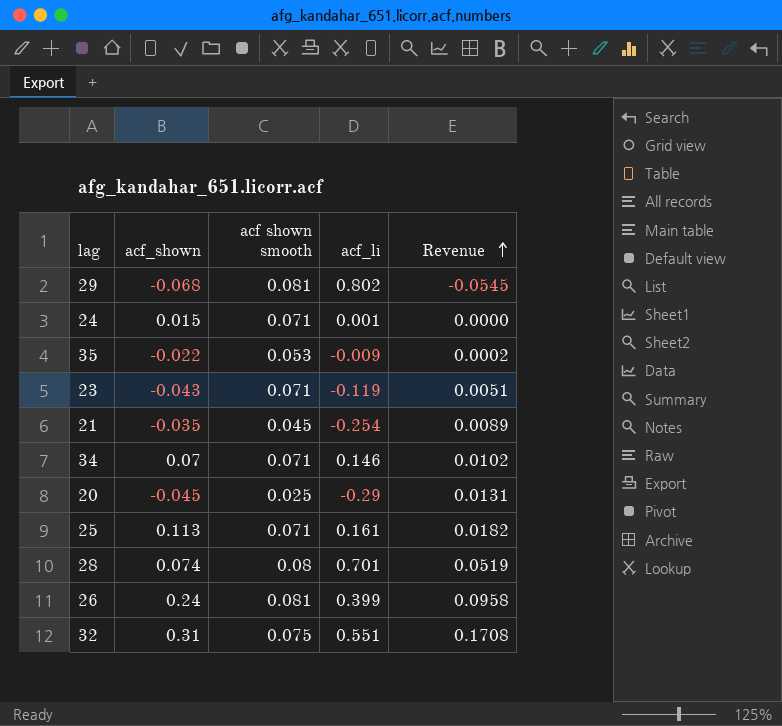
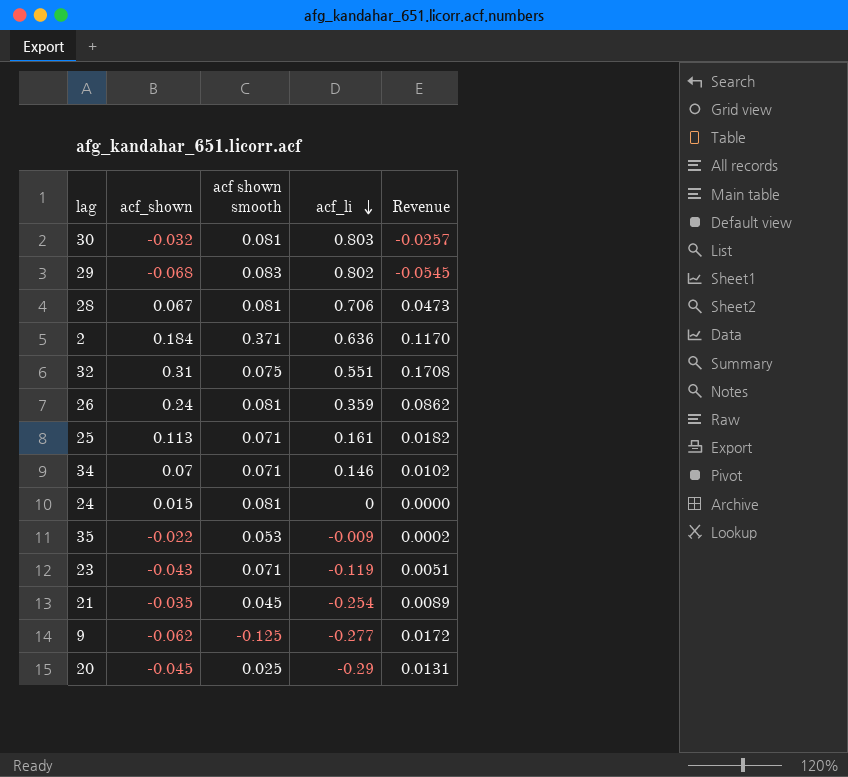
row order: Revenue ascending -> acf_li descending
row 30: none -> -0.032 | 0.081 | 0.803 | -0.0257
29 | acf shown smooth: 0.081 -> 0.083
28 | acf_shown: 0.074 -> 0.067
28 | acf shown smooth: 0.08 -> 0.081
28 | acf_li: 0.701 -> 0.706
28 | Revenue: 0.0519 -> 0.0473
row 2: none -> 0.184 | 0.371 | 0.636 | 0.1170
26 | acf_li: 0.399 -> 0.359
26 | Revenue: 0.0958 -> 0.0862
24 | acf shown smooth: 0.071 -> 0.081
24 | acf_li: 0.001 -> 0
row 9: none -> -0.062 | -0.125 | -0.277 | 0.0172

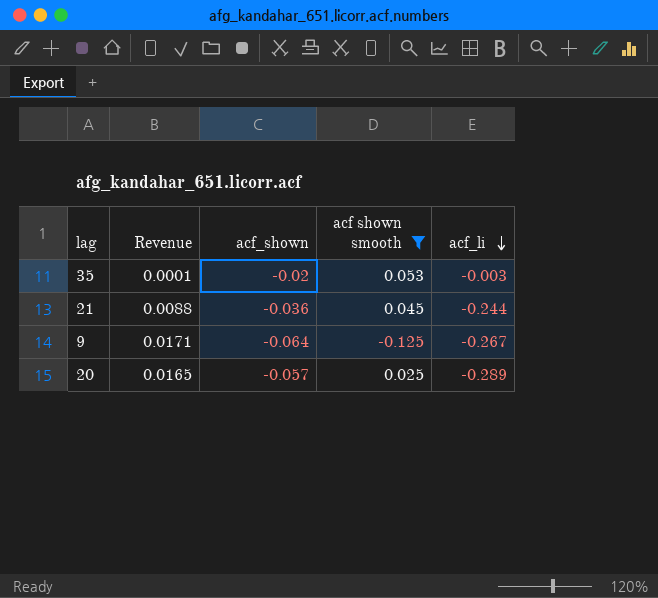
filter: none -> acf shown smooth <= 0.053
column Revenue | position: 5 -> 2
35 | Revenue: 0.0002 -> 0.0001
35 | acf_shown: -0.022 -> -0.02
35 | acf_li: -0.009 -> -0.003
21 | Revenue: 0.0089 -> 0.0088
21 | acf_shown: -0.035 -> -0.036
21 | acf_li: -0.254 -> -0.244
9 | Revenue: 0.0172 -> 0.0171
9 | acf_shown: -0.062 -> -0.064
9 | acf_li: -0.277 -> -0.267
20 | Revenue: 0.0131 -> 0.0165
20 | acf_shown: -0.045 -> -0.057
20 | acf_li: -0.29 -> -0.289

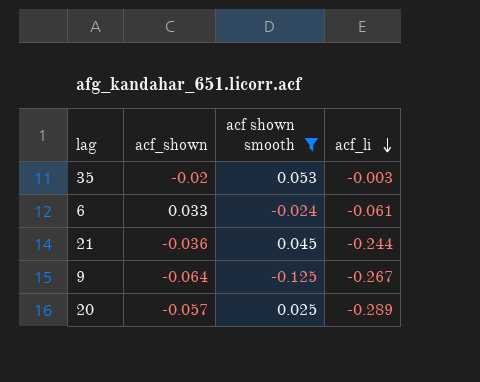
column Revenue | formula: [acf_shown] * [acf_li] -> none
row 6: none -> 0.033 | -0.024 | -0.061

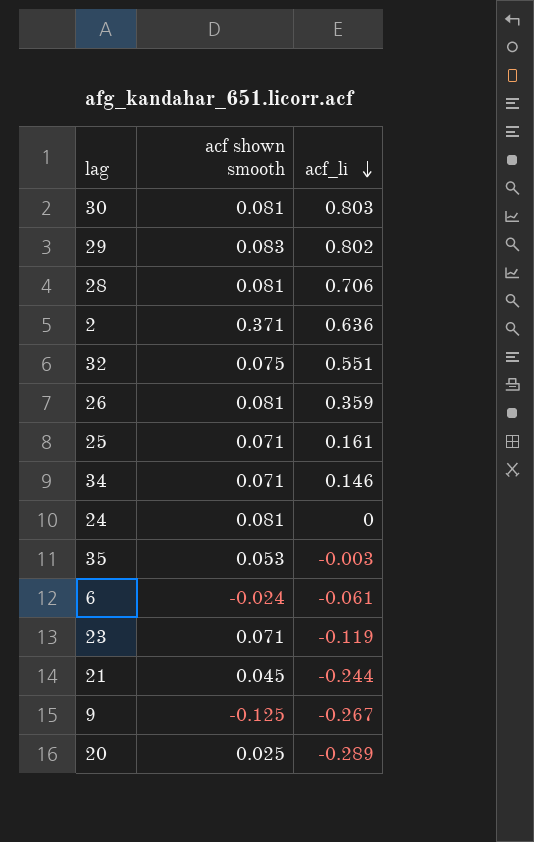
filter: acf shown smooth <= 0.053 -> none
column acf_shown | position: 2 -> none

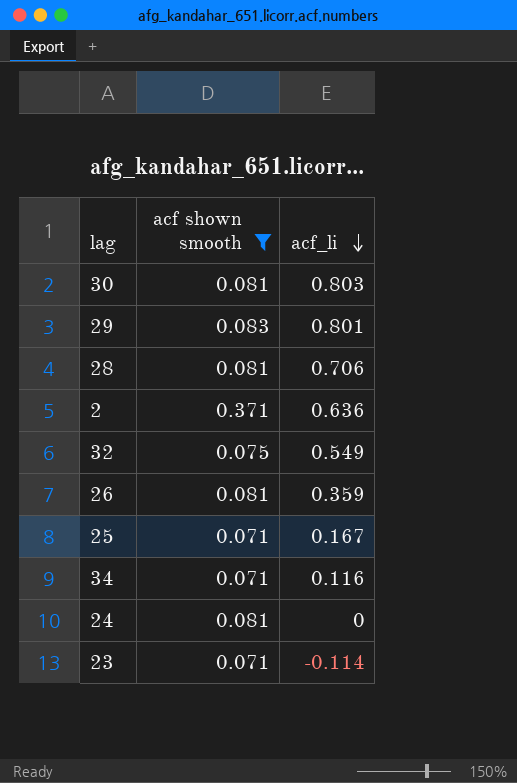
filter: none -> acf shown smooth >= 0.071
29 | acf_li: 0.802 -> 0.801
32 | acf_li: 0.551 -> 0.549
25 | acf_li: 0.161 -> 0.167
34 | acf_li: 0.146 -> 0.116
23 | acf_li: -0.119 -> -0.114

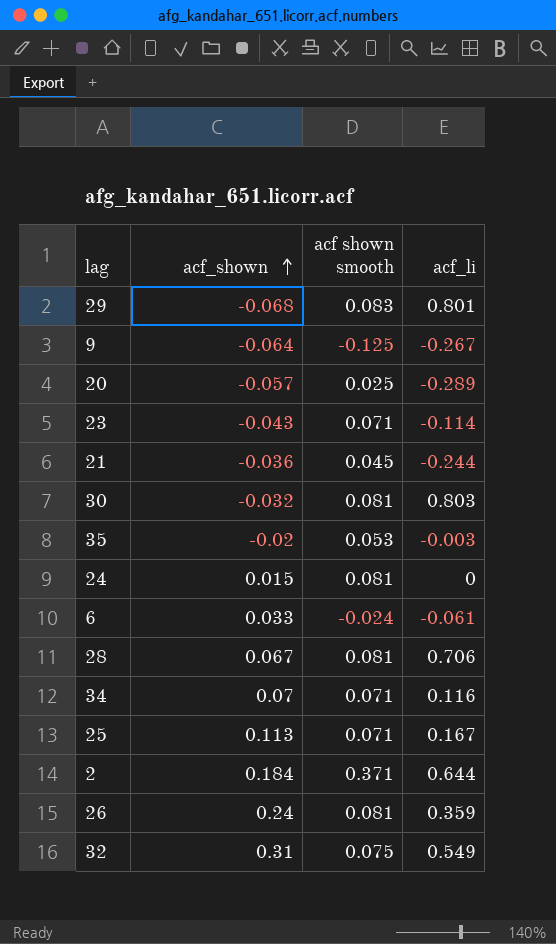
filter: acf shown smooth >= 0.071 -> none
row order: acf_li descending -> acf_shown ascending
column acf_shown | position: none -> 2
2 | acf_li: 0.636 -> 0.644

